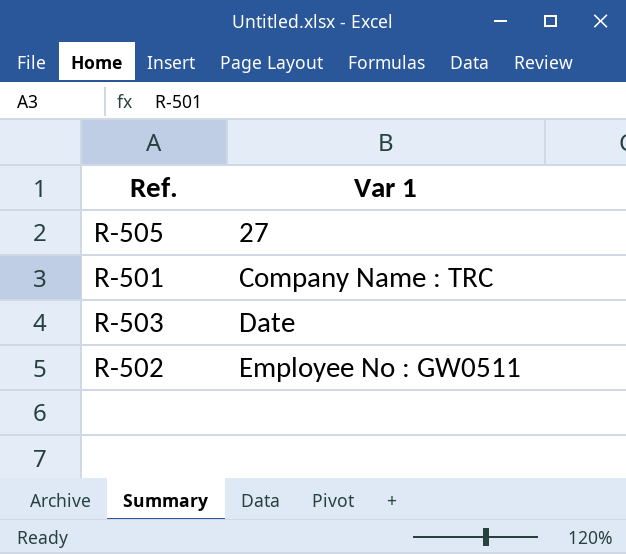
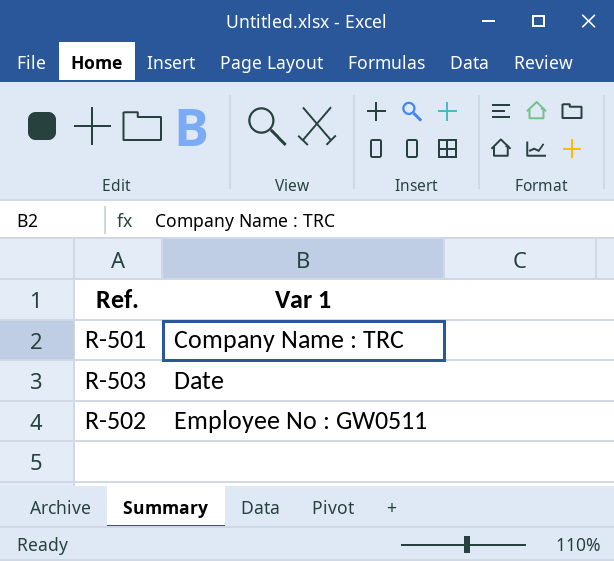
row R-505: 27 -> none

